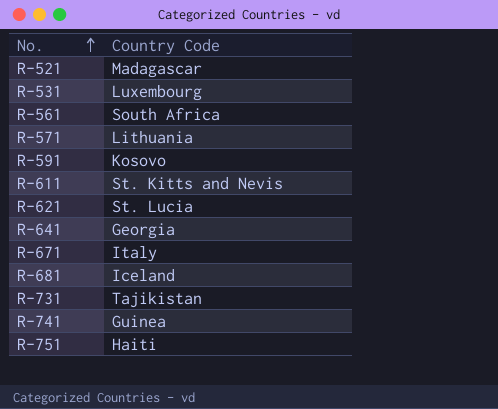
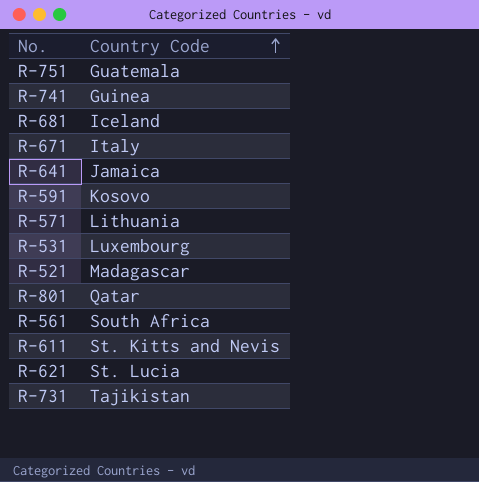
row order: No. ascending -> Country Code ascending
R-751 | Country Code: Haiti -> Guatemala
R-641 | Country Code: Georgia -> Jamaica
row R-801: none -> Qatar

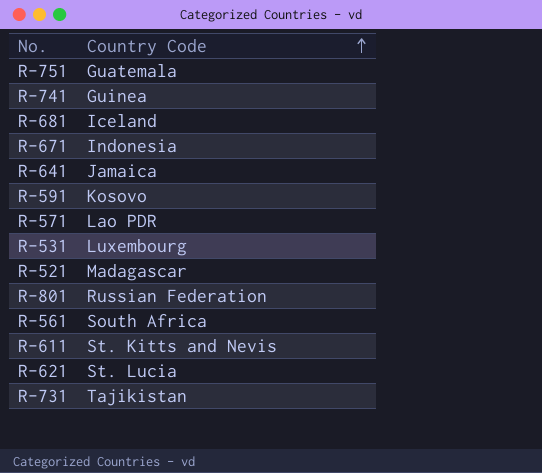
R-671 | Country Code: Italy -> Indonesia
R-571 | Country Code: Lithuania -> Lao PDR
R-801 | Country Code: Qatar -> Russian Federation

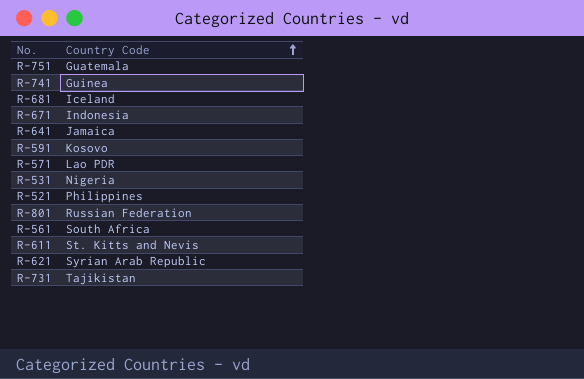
R-531 | Country Code: Luxembourg -> Nigeria
R-521 | Country Code: Madagascar -> Philippines
R-621 | Country Code: St. Lucia -> Syrian Arab Republic

